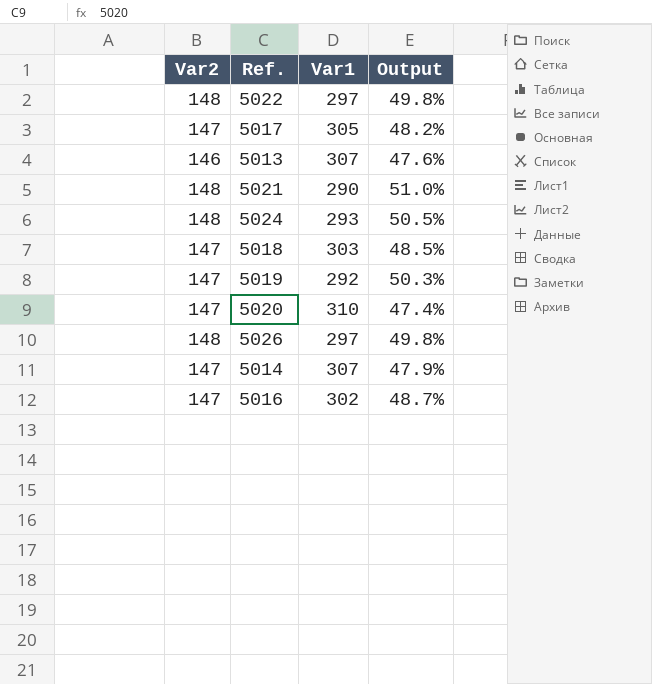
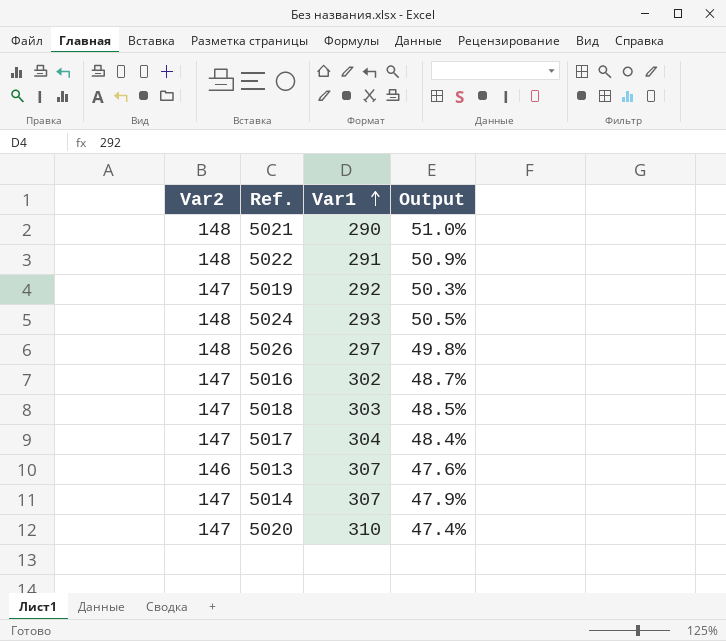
row order: none -> Var1 ascending
5022 | Var1: 297 -> 291
5022 | Output: 49.8% -> 50.9%
5017 | Var1: 305 -> 304
5017 | Output: 48.2% -> 48.4%

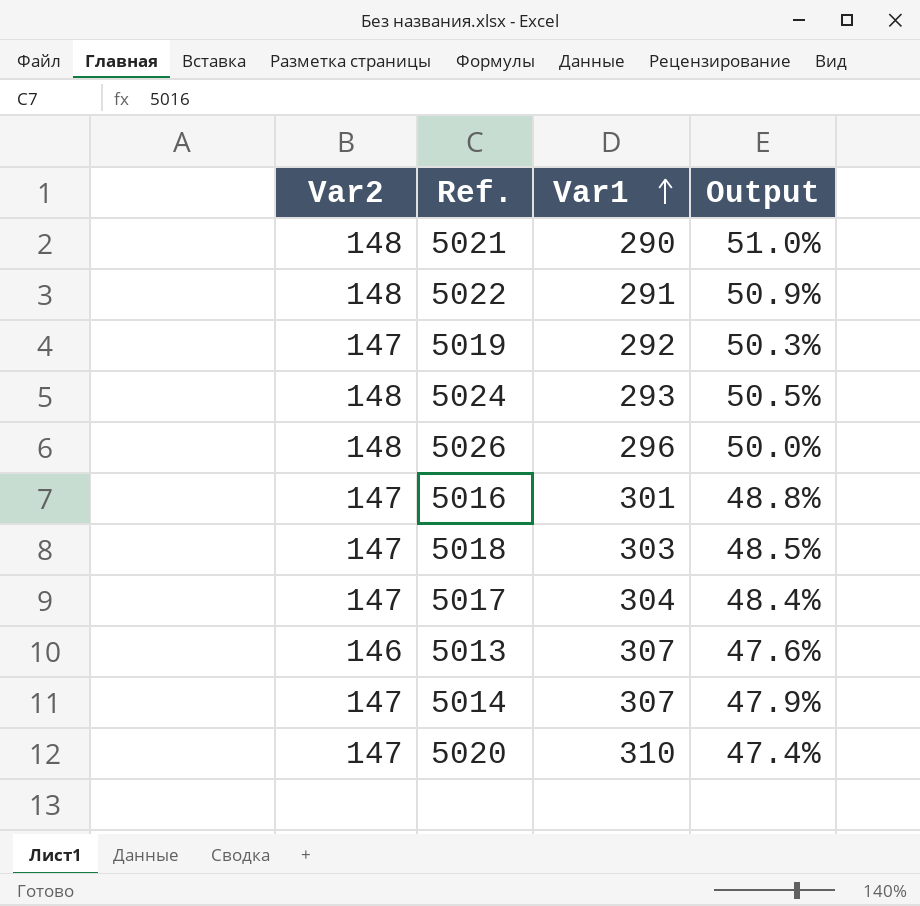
5026 | Var1: 297 -> 296
5026 | Output: 49.8% -> 50.0%
5016 | Var1: 302 -> 301
5016 | Output: 48.7% -> 48.8%

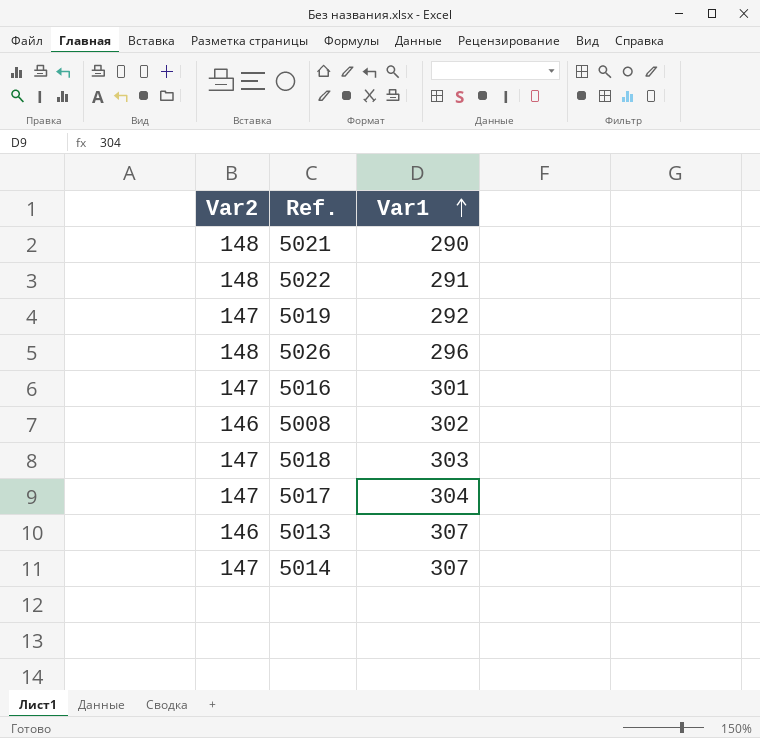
column Output | formula: [Var2] / [Var1] -> none
row 5024: 148 | 293 | 50.5% -> none
row 5020: 147 | 310 | 47.4% -> none
row 5008: none -> 146 | 302

